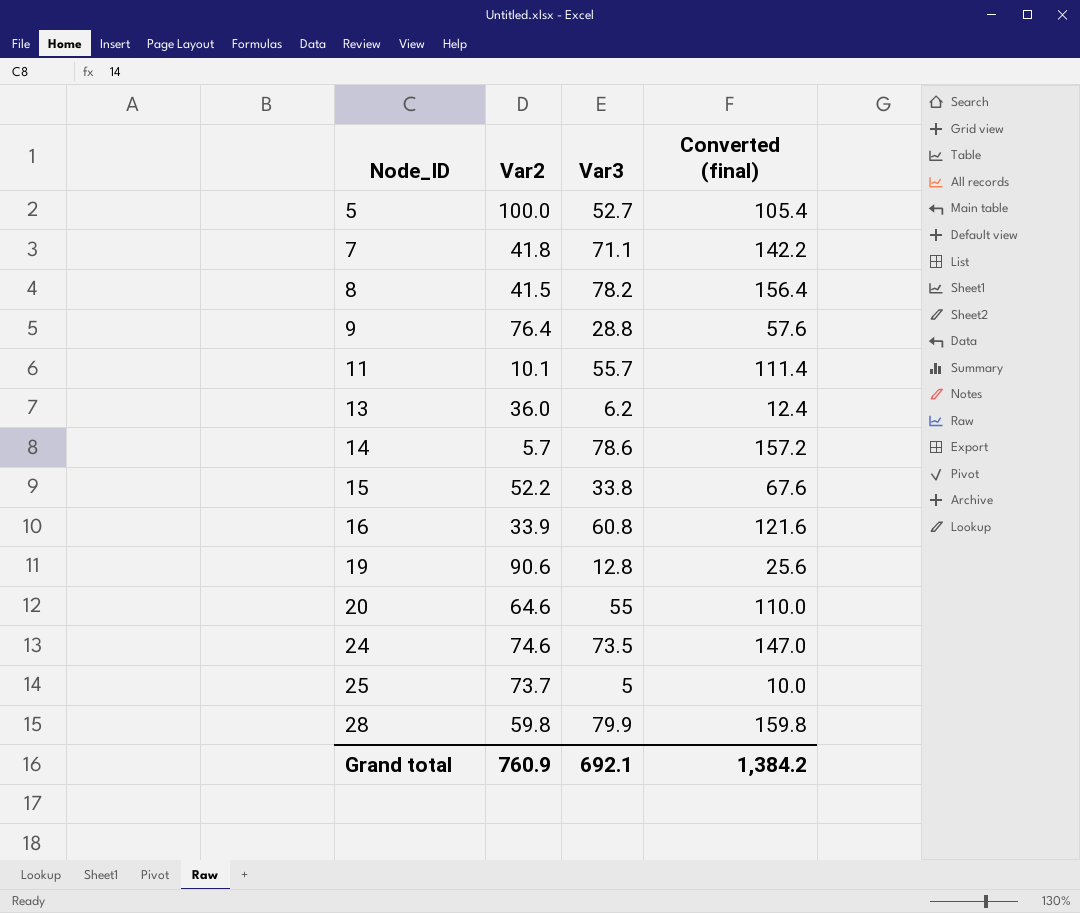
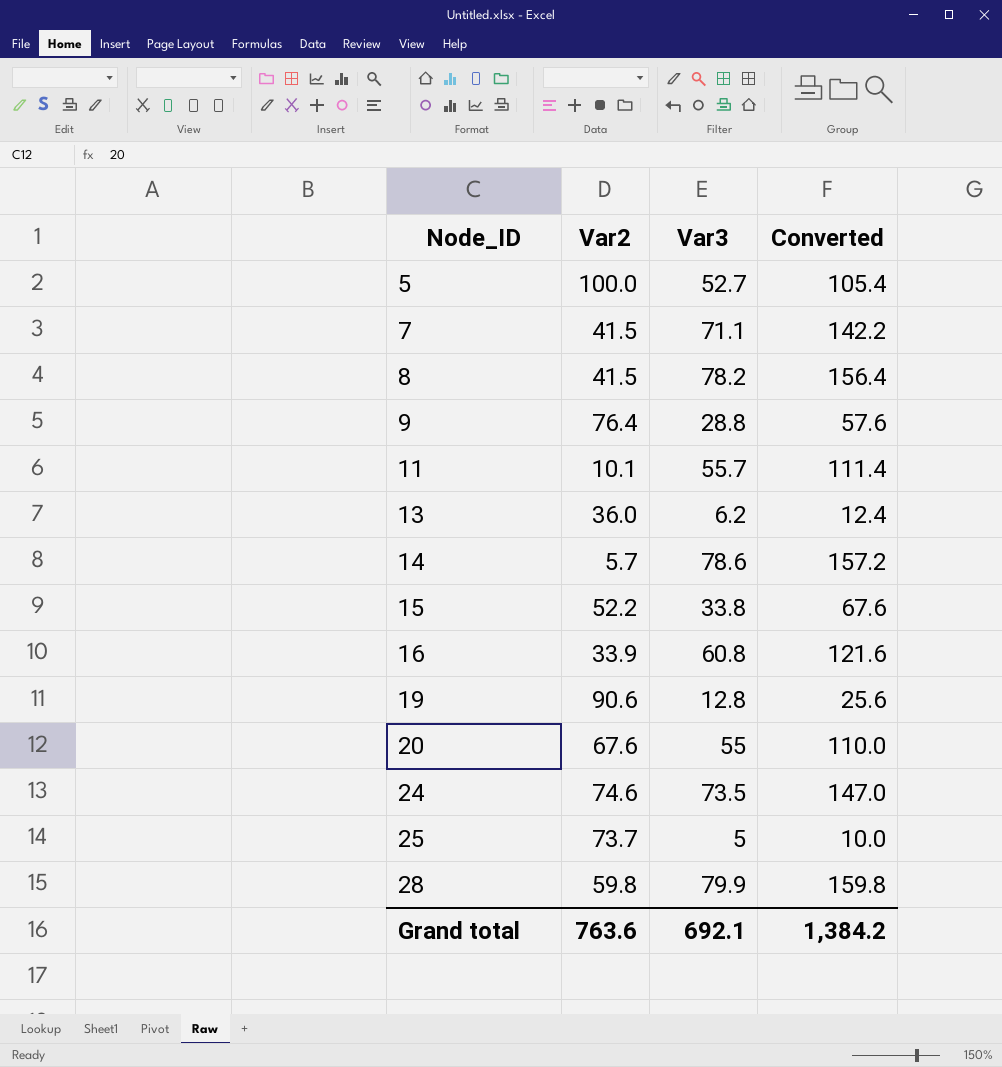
column name: Converted (final) -> Converted
7 | Var2: 41.8 -> 41.5
20 | Var2: 64.6 -> 67.6
Grand total | Var2: 760.9 -> 763.6

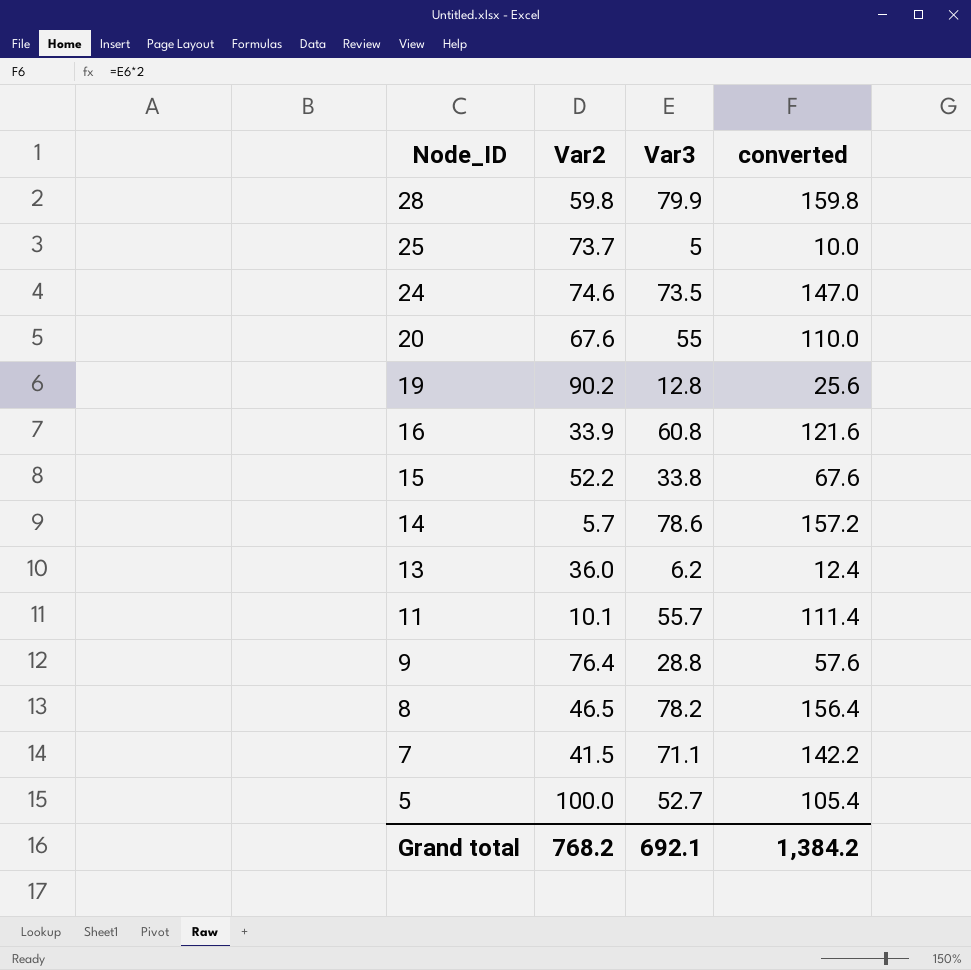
row order: Node_ID ascending -> Node_ID descending
column name: Converted -> converted
19 | Var2: 90.6 -> 90.2
8 | Var2: 41.5 -> 46.5
Grand total | Var2: 763.6 -> 768.2

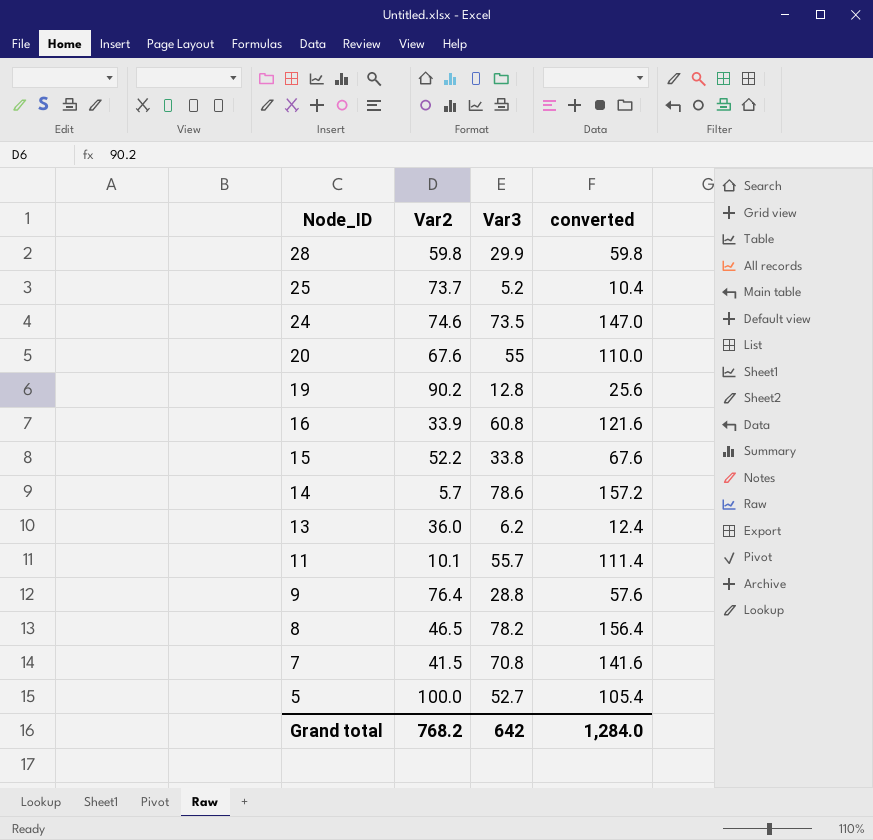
28 | Var3: 79.9 -> 29.9
28 | converted: 159.8 -> 59.8
25 | Var3: 5 -> 5.2
25 | converted: 10.0 -> 10.4
7 | Var3: 71.1 -> 70.8
7 | converted: 142.2 -> 141.6
Grand total | Var3: 692.1 -> 642
Grand total | converted: 1,384.2 -> 1,284.0

